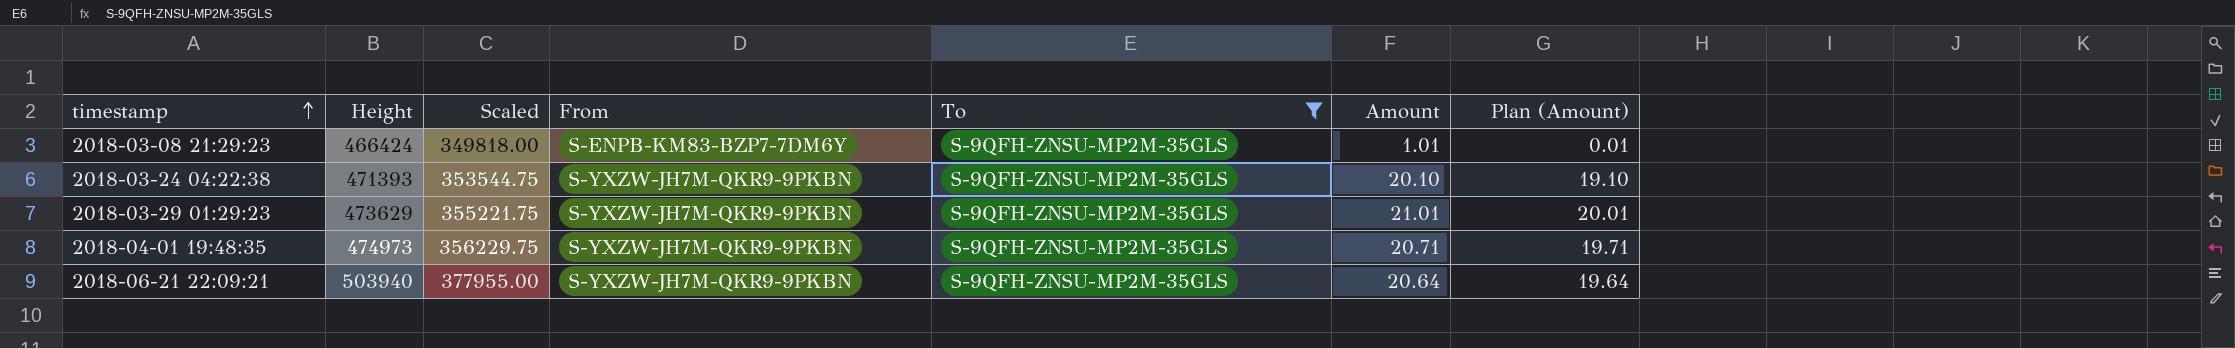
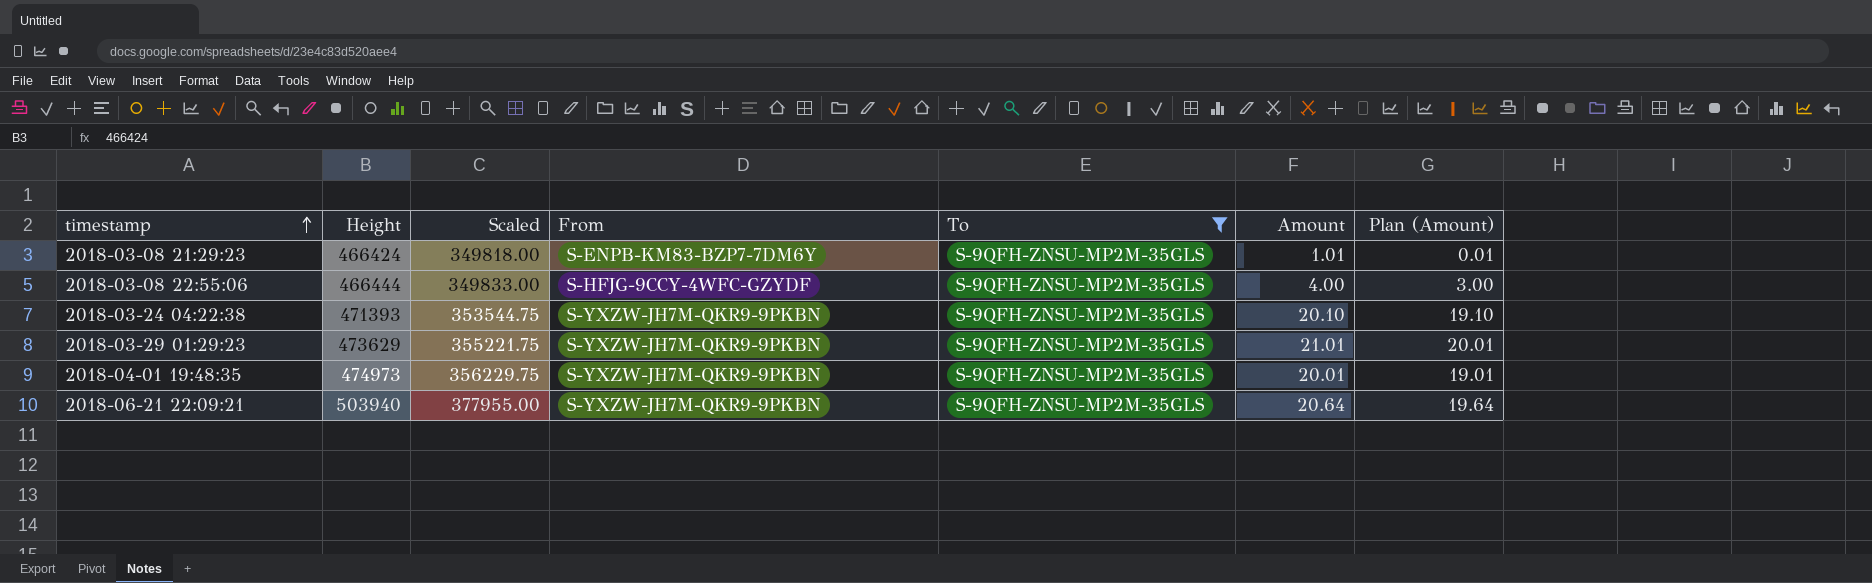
row 2018-03-08 22:55:06: none -> 466444 | 349833.00 | S-HFJG-9CCY-4WFC-GZYDF | S-9QFH-ZNSU-MP2M-35GLS | 4.00 | 3.00
2018-04-01 19:48:35 | Amount: 20.71 -> 20.01
2018-04-01 19:48:35 | Plan (Amount): 19.71 -> 19.01

